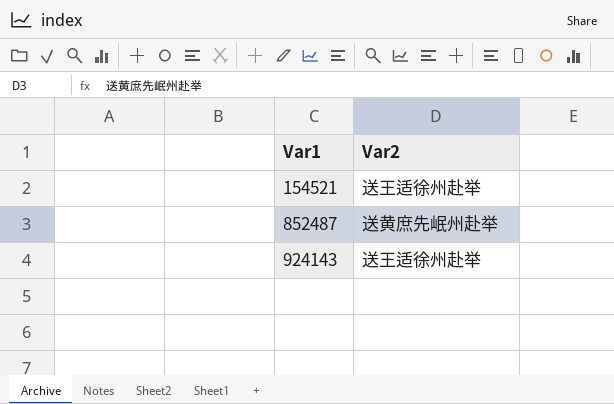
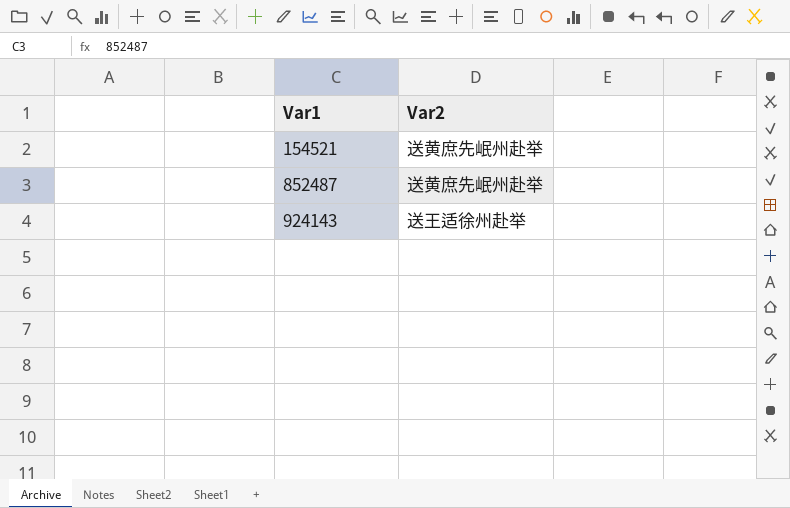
154521 | Var2: 送王适徐州赴举 -> 送黄庶先岷州赴举

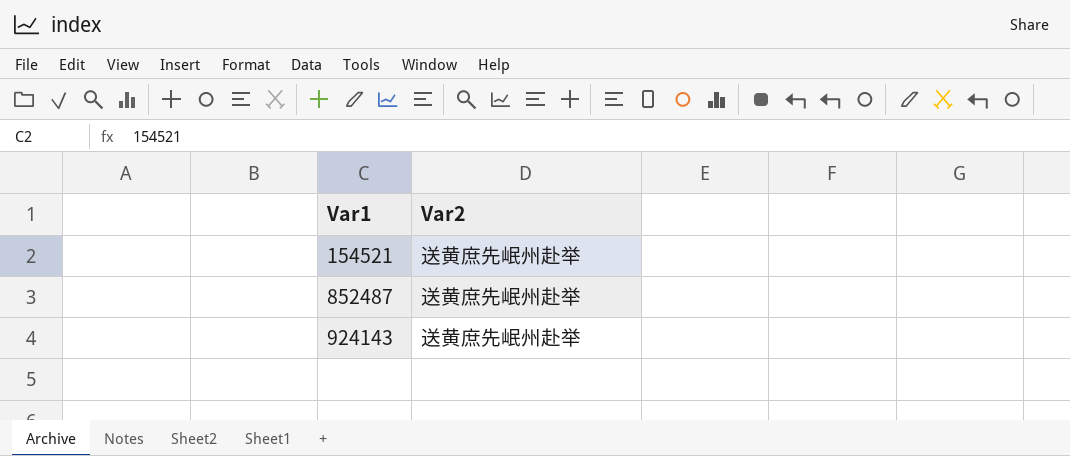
924143 | Var2: 送王适徐州赴举 -> 送黄庶先岷州赴举

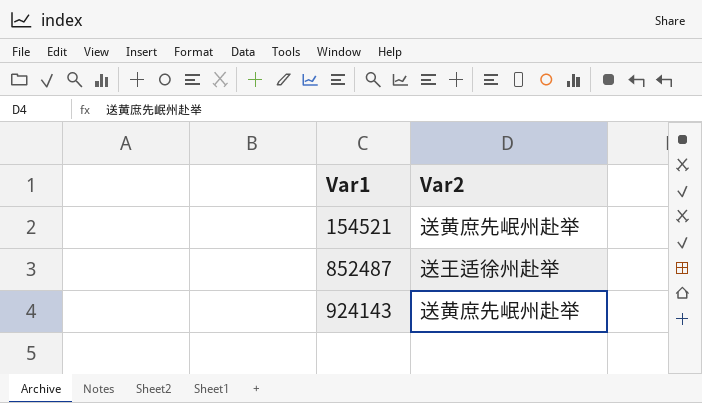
852487 | Var2: 送黄庶先岷州赴举 -> 送王适徐州赴举

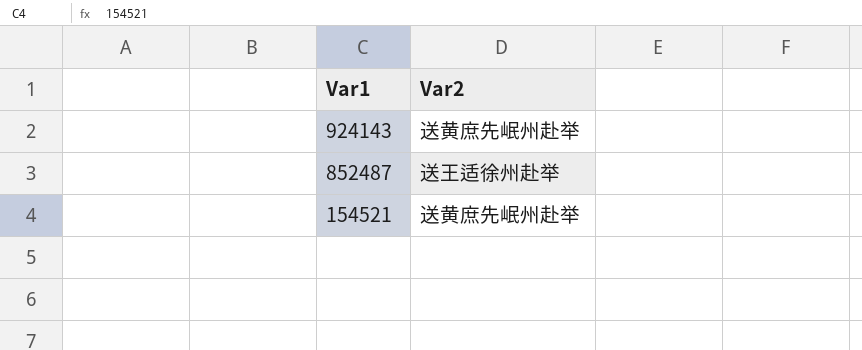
row order: Var1 ascending -> Var1 descending

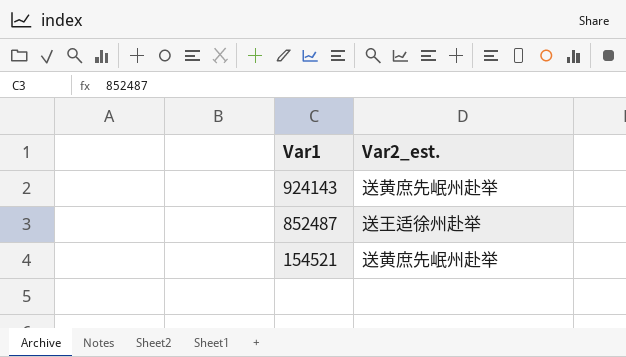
column name: Var2 -> Var2_est.

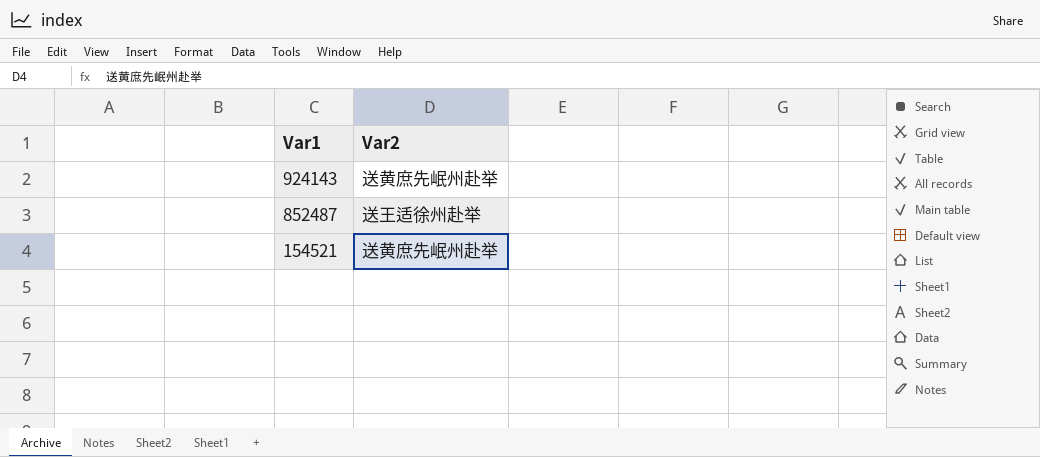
column name: Var2_est. -> Var2

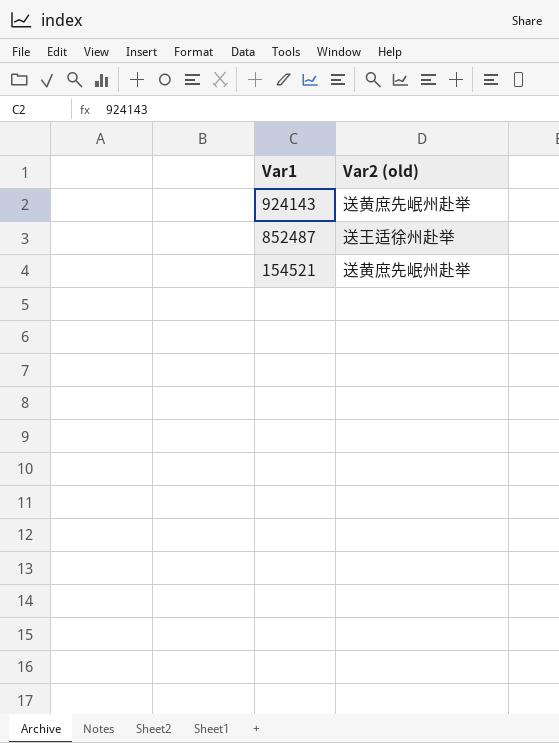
column name: Var2 -> Var2 (old)

